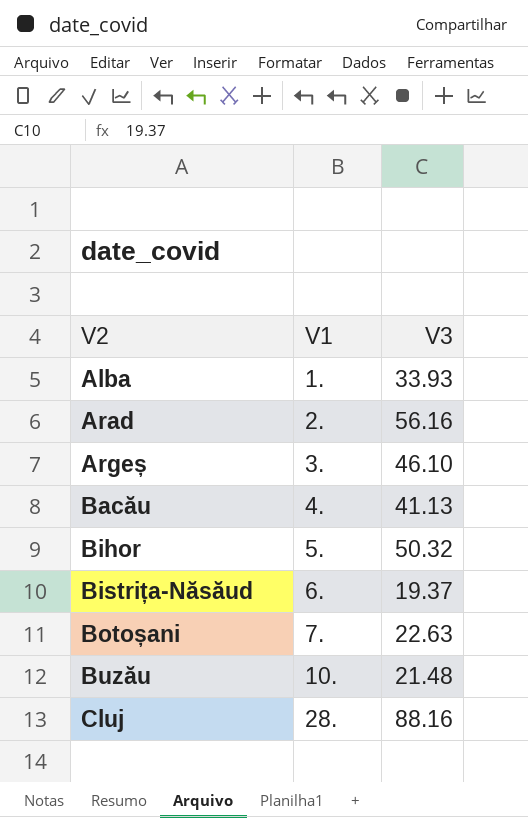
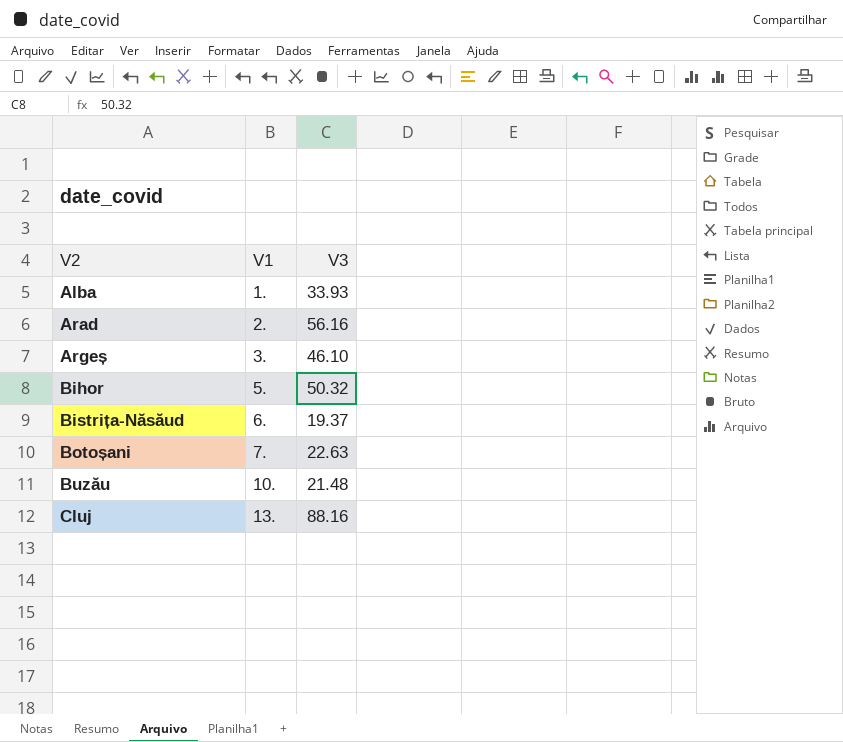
row Bacău: 4. | 41.13 -> none
Cluj | V1: 28. -> 13.

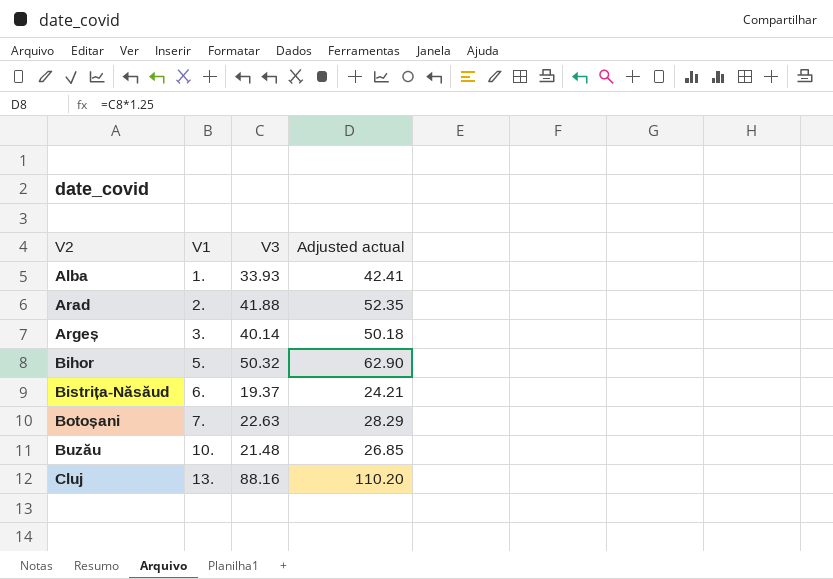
column Adjusted actual | formula: none -> [V3] * 1.25
Arad | V3: 56.16 -> 41.88
Argeș | V3: 46.10 -> 40.14

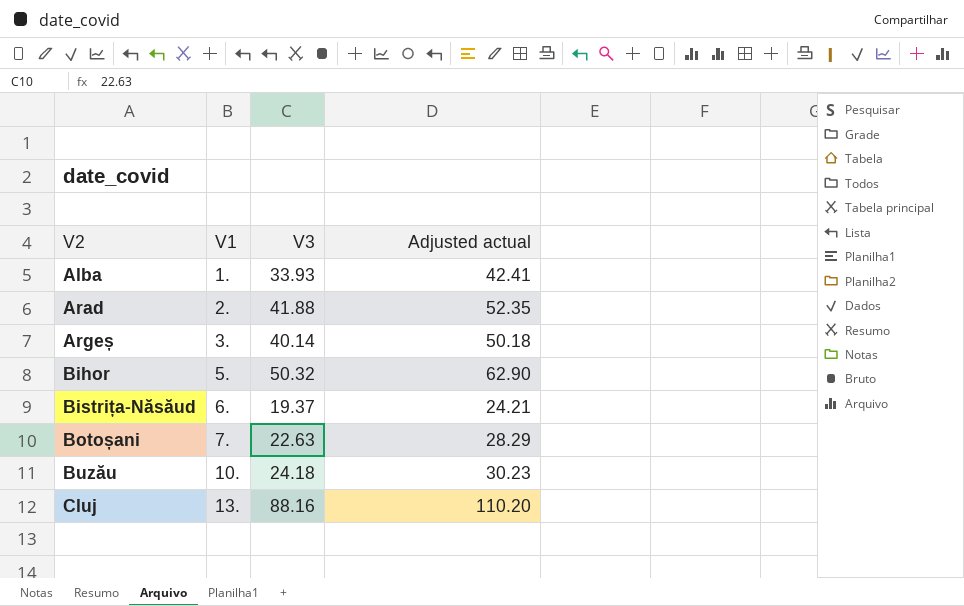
Buzău | V3: 21.48 -> 24.18
Buzău | Adjusted actual: 26.85 -> 30.23

